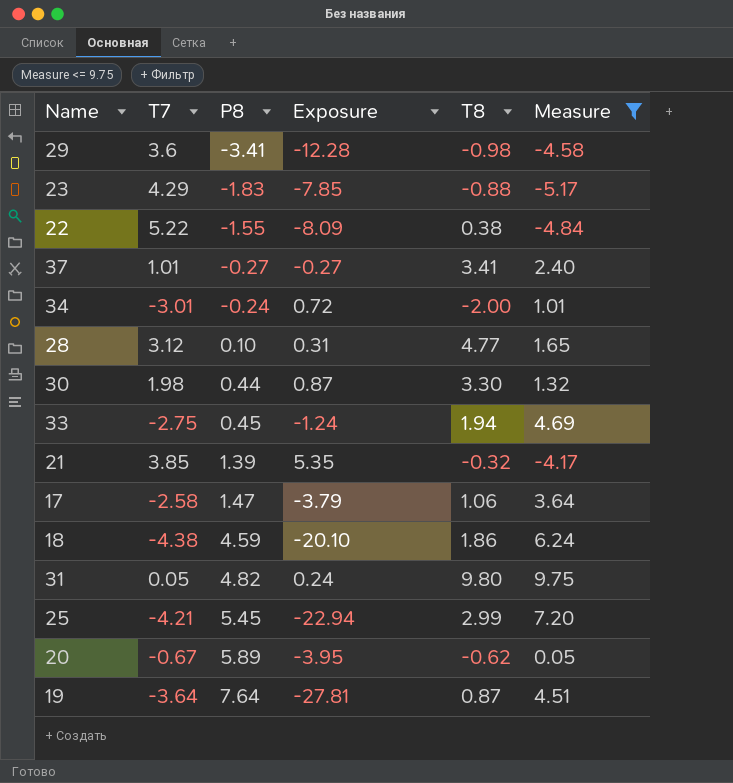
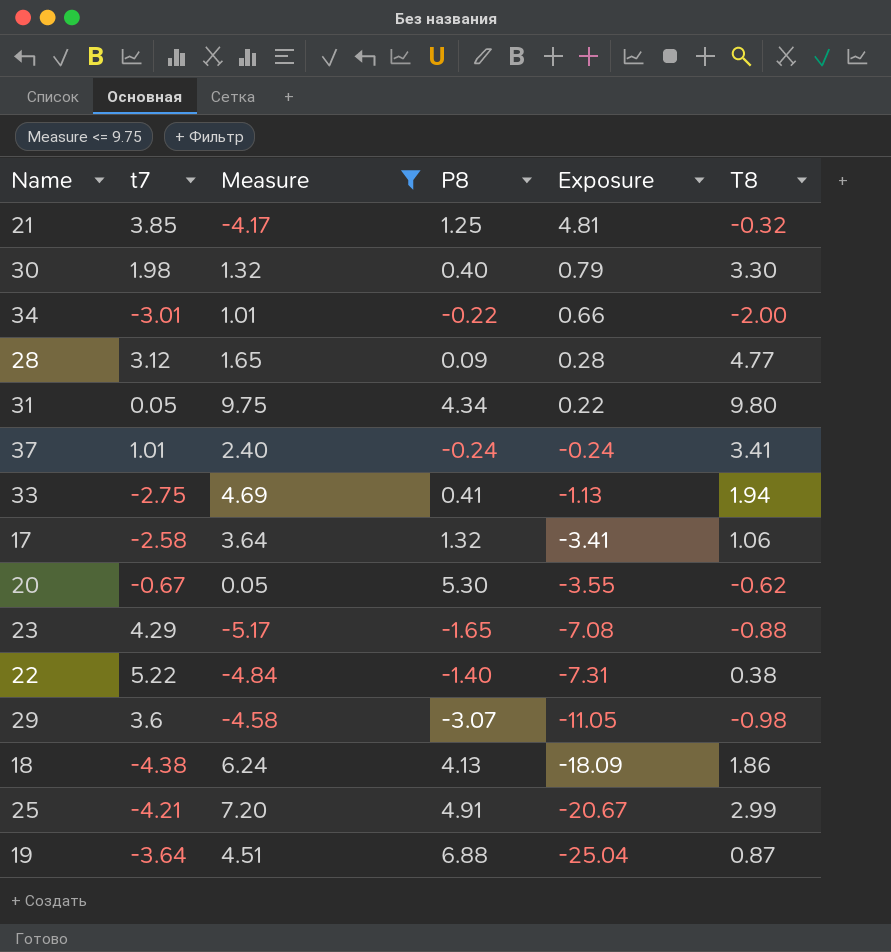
row order: P8 ascending -> Exposure descending
column name: T7 -> t7
column Measure | position: 6 -> 3
21 | P8: 1.39 -> 1.25
21 | Exposure: 5.35 -> 4.81
30 | P8: 0.44 -> 0.40
30 | Exposure: 0.87 -> 0.79
34 | P8: -0.24 -> -0.22
34 | Exposure: 0.72 -> 0.66
28 | P8: 0.10 -> 0.09
28 | Exposure: 0.31 -> 0.28
31 | P8: 4.82 -> 4.34
31 | Exposure: 0.24 -> 0.22
37 | P8: -0.27 -> -0.24
37 | Exposure: -0.27 -> -0.24
33 | P8: 0.45 -> 0.41
33 | Exposure: -1.24 -> -1.13
17 | P8: 1.47 -> 1.32
17 | Exposure: -3.79 -> -3.41
20 | P8: 5.89 -> 5.30
20 | Exposure: -3.95 -> -3.55
23 | P8: -1.83 -> -1.65
23 | Exposure: -7.85 -> -7.08
22 | P8: -1.55 -> -1.40
22 | Exposure: -8.09 -> -7.31
29 | P8: -3.41 -> -3.07
29 | Exposure: -12.28 -> -11.05
18 | P8: 4.59 -> 4.13
18 | Exposure: -20.10 -> -18.09
25 | P8: 5.45 -> 4.91
25 | Exposure: -22.94 -> -20.67
19 | P8: 7.64 -> 6.88
19 | Exposure: -27.81 -> -25.04

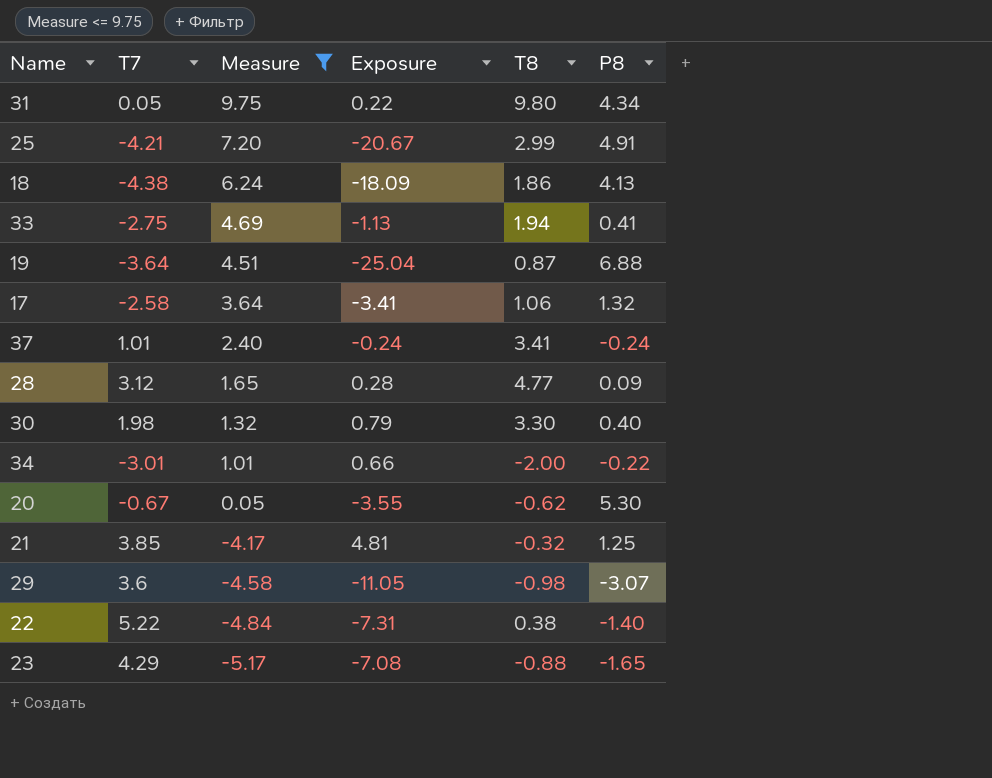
row order: Exposure descending -> Measure descending
column name: t7 -> T7
column P8 | position: 4 -> 6

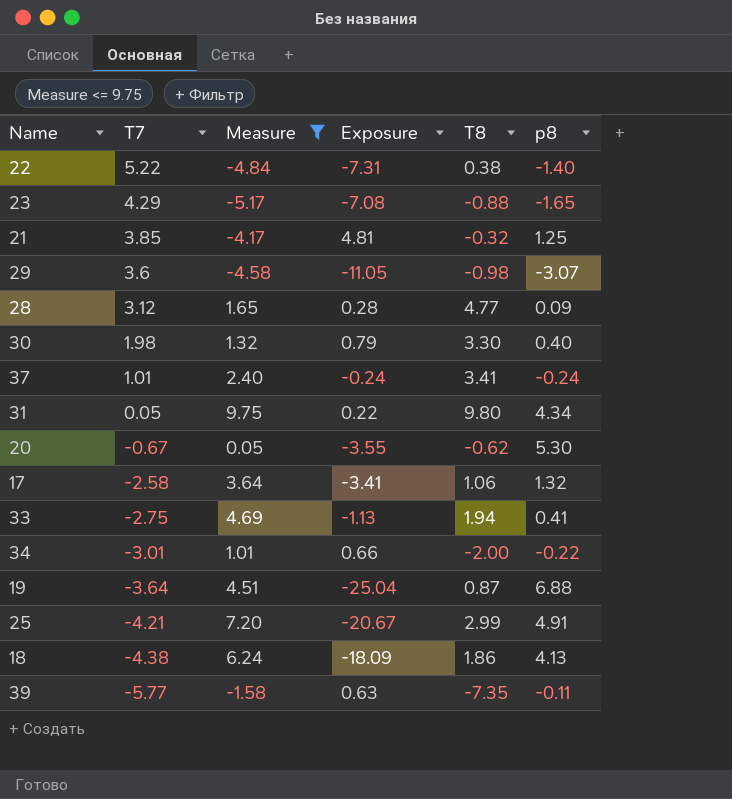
row order: Measure descending -> T7 descending
column name: P8 -> p8
row 39: none -> -5.77 | -1.58 | 0.63 | -7.35 | -0.11

